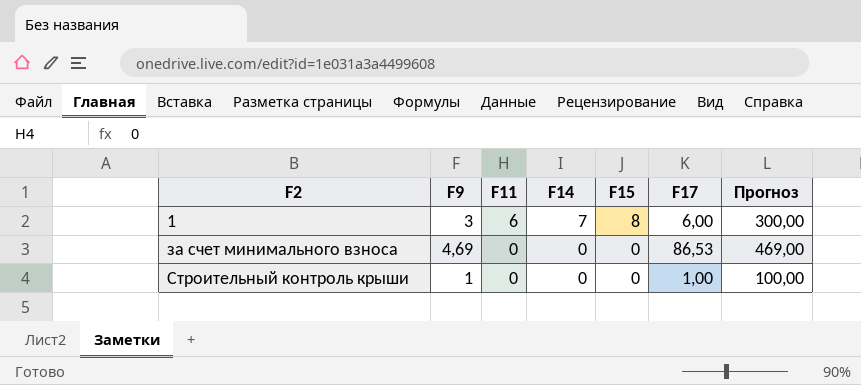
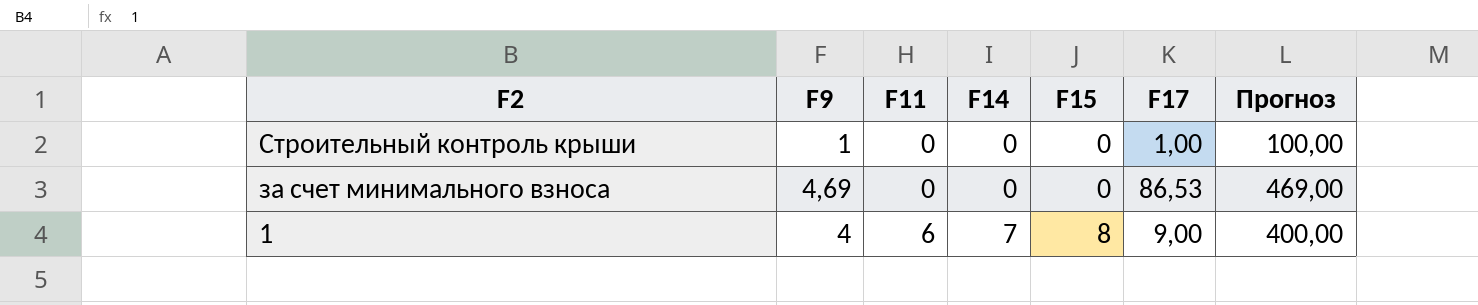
row order: F2 ascending -> F2 descending
1 | F9: 3 -> 4
1 | F17: 6,00 -> 9,00
1 | Прогноз: 300,00 -> 400,00

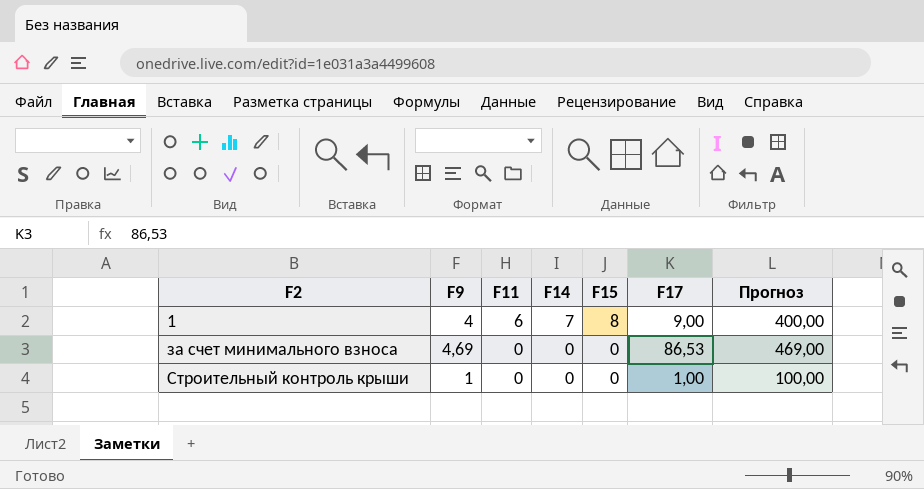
row order: F2 descending -> F2 ascending

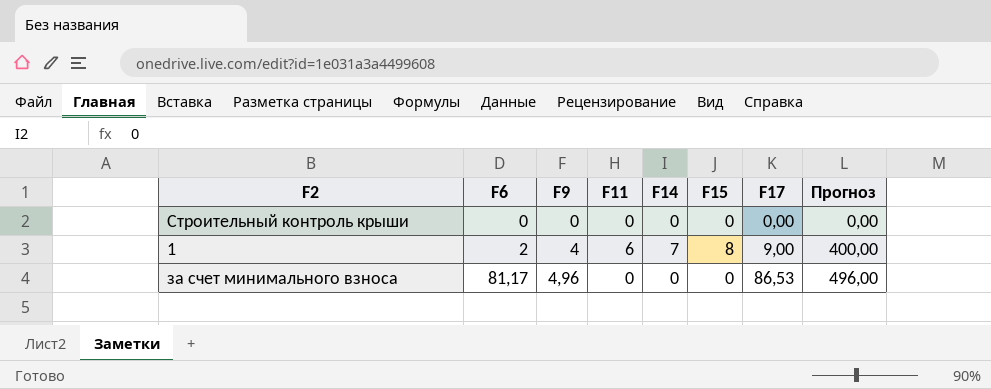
row order: F2 ascending -> F6 ascending
column F6 | position: none -> 2
Строительный контроль крыши | F9: 1 -> 0
Строительный контроль крыши | F17: 1,00 -> 0,00
Строительный контроль крыши | Прогноз: 100,00 -> 0,00
за счет минимального взноса | F9: 4,69 -> 4,96
за счет минимального взноса | Прогноз: 469,00 -> 496,00

